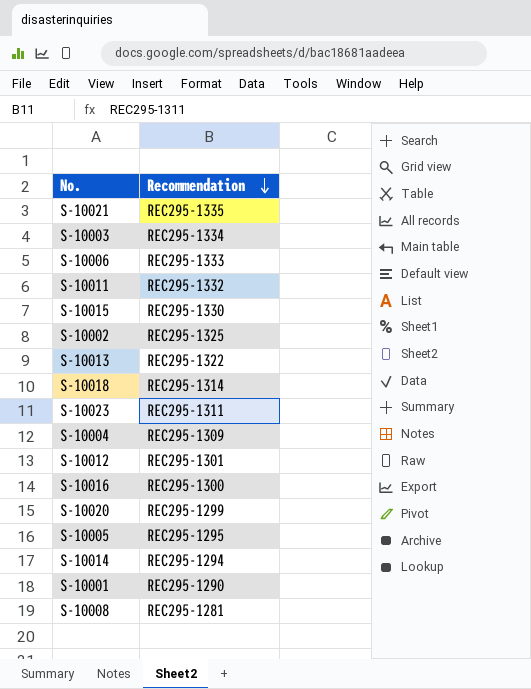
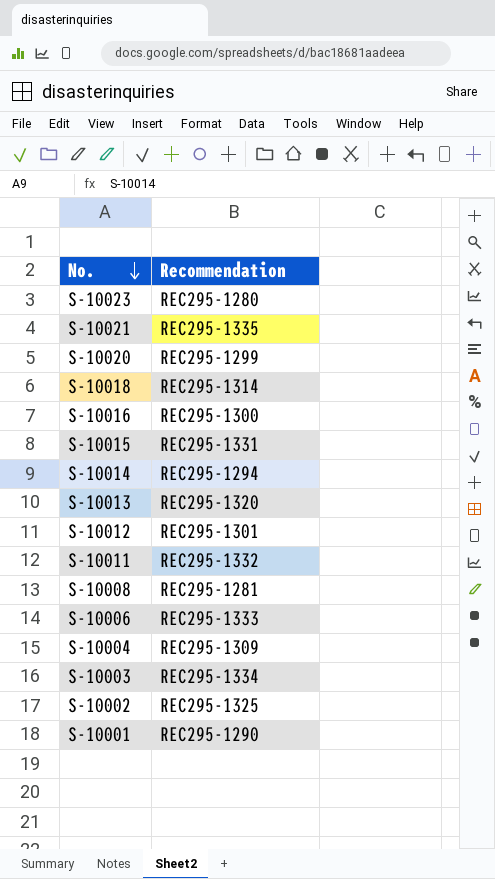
row order: Recommendation descending -> No. descending
row S-10005: REC295-1295 -> none
S-10023 | Recommendation: REC295-1311 -> REC295-1280
S-10015 | Recommendation: REC295-1330 -> REC295-1331
S-10013 | Recommendation: REC295-1322 -> REC295-1320

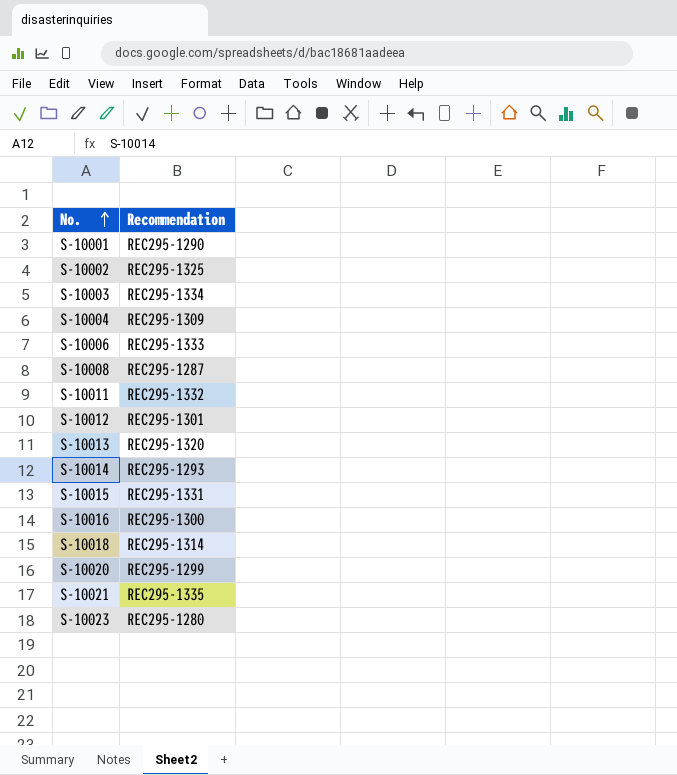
row order: No. descending -> No. ascending
S-10008 | Recommendation: REC295-1281 -> REC295-1287
S-10014 | Recommendation: REC295-1294 -> REC295-1293

